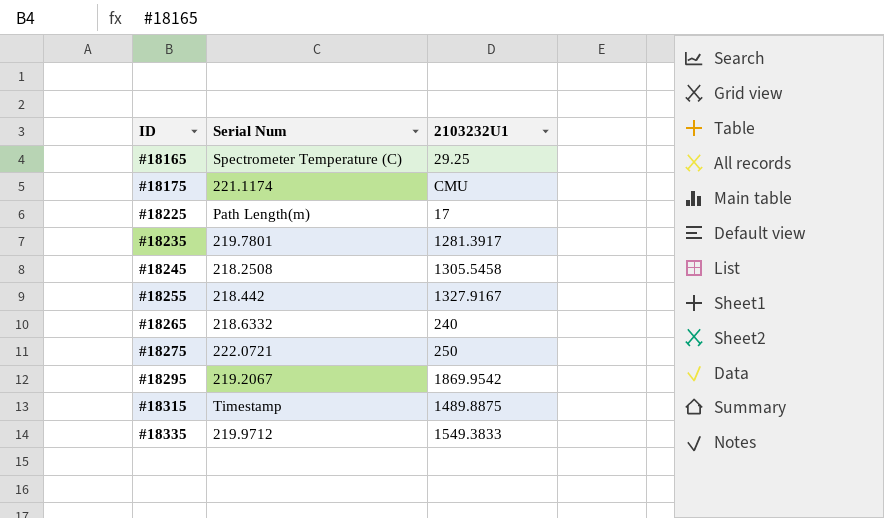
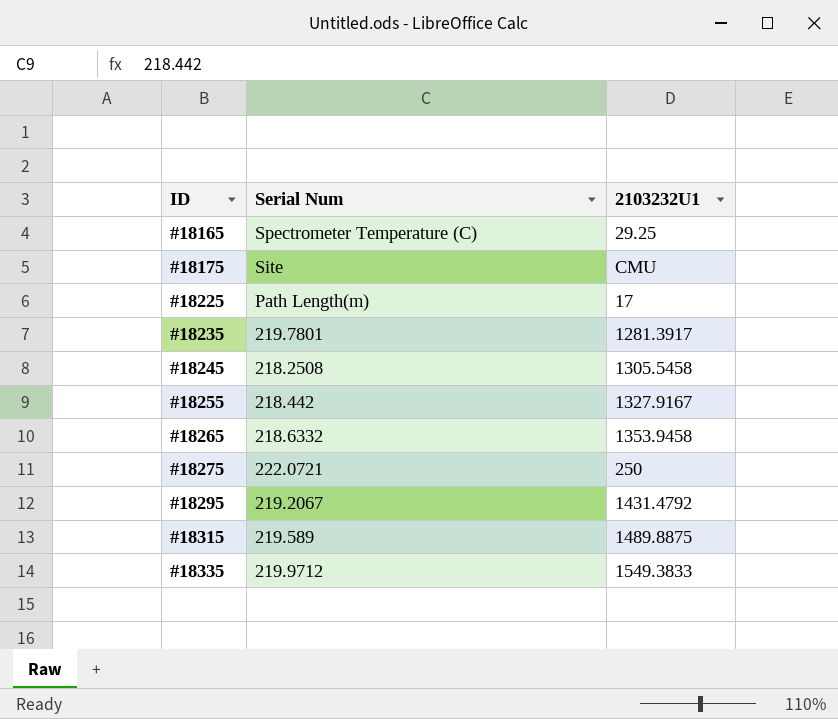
#18175 | Serial Num: 221.1174 -> Site
#18265 | 2103232U1: 240 -> 1353.9458
#18295 | 2103232U1: 1869.9542 -> 1431.4792
#18315 | Serial Num: Timestamp -> 219.589

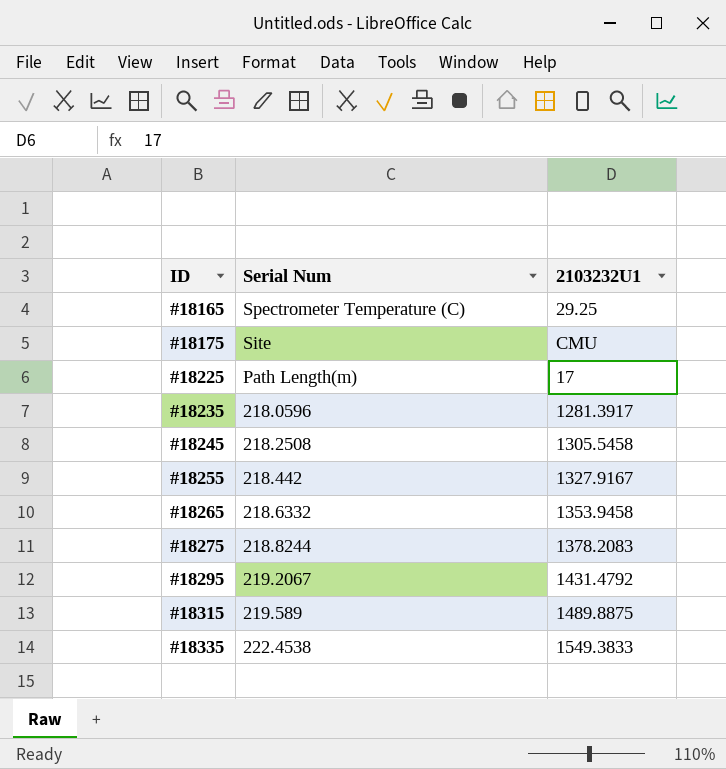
#18235 | Serial Num: 219.7801 -> 218.0596
#18275 | Serial Num: 222.0721 -> 218.8244
#18275 | 2103232U1: 250 -> 1378.2083
#18335 | Serial Num: 219.9712 -> 222.4538

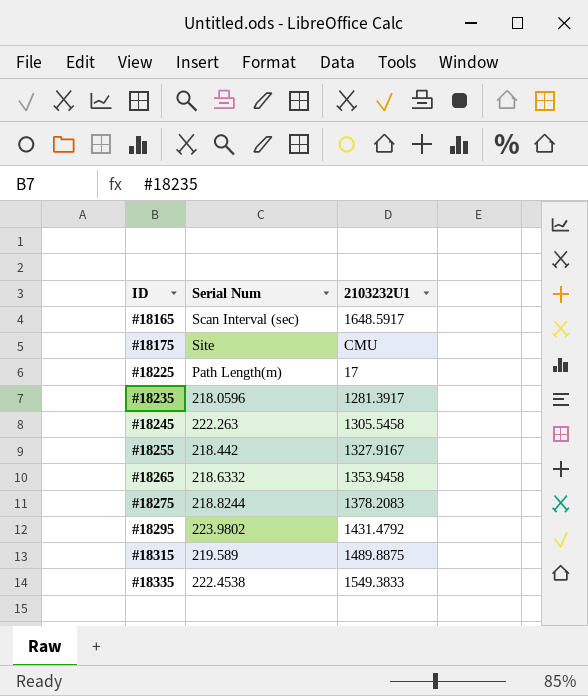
#18165 | Serial Num: Spectrometer Temperature (C) -> Scan Interval (sec)
#18165 | 2103232U1: 29.25 -> 1648.5917
#18245 | Serial Num: 218.2508 -> 222.263
#18295 | Serial Num: 219.2067 -> 223.9802

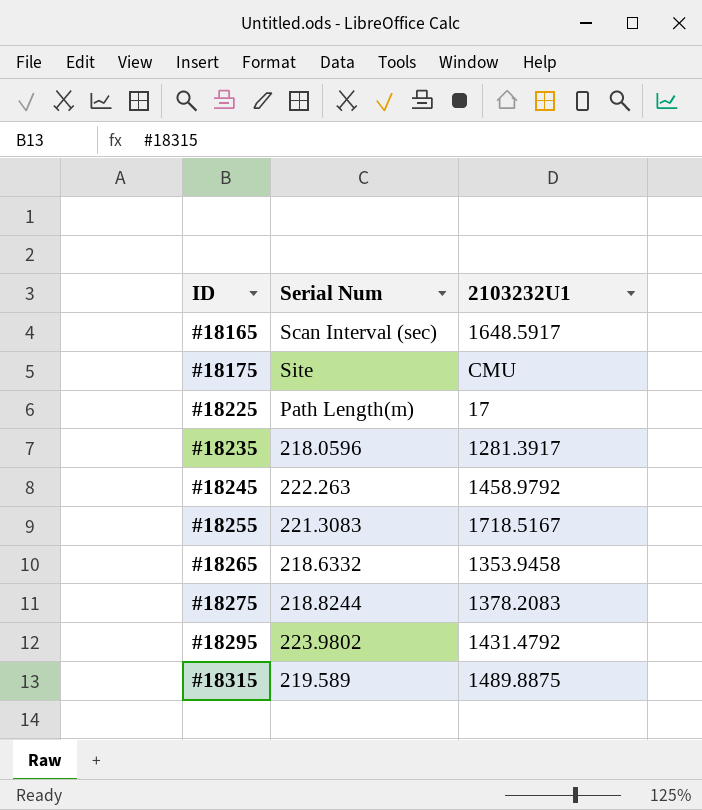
row #18335: 222.4538 | 1549.3833 -> none
#18245 | 2103232U1: 1305.5458 -> 1458.9792
#18255 | Serial Num: 218.442 -> 221.3083
#18255 | 2103232U1: 1327.9167 -> 1718.5167

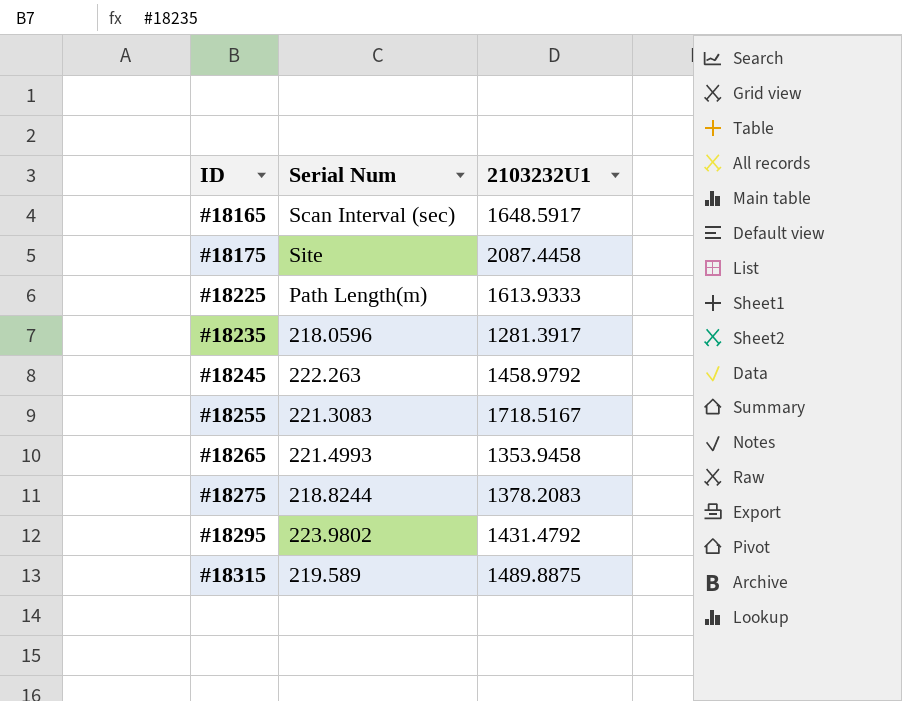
#18175 | 2103232U1: CMU -> 2087.4458
#18225 | 2103232U1: 17 -> 1613.9333
#18265 | Serial Num: 218.6332 -> 221.4993

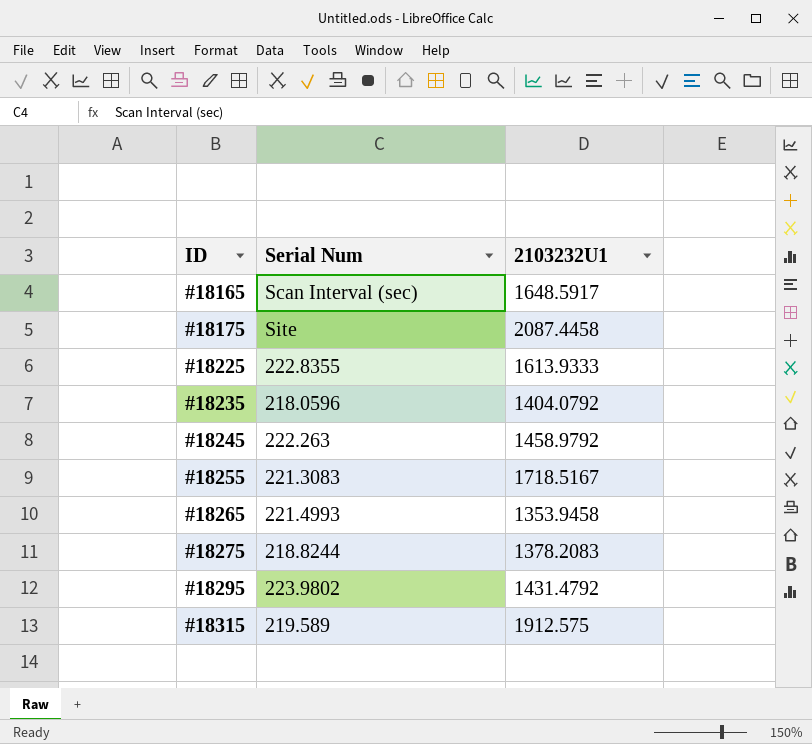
#18225 | Serial Num: Path Length(m) -> 222.8355
#18235 | 2103232U1: 1281.3917 -> 1404.0792
#18315 | 2103232U1: 1489.8875 -> 1912.575

